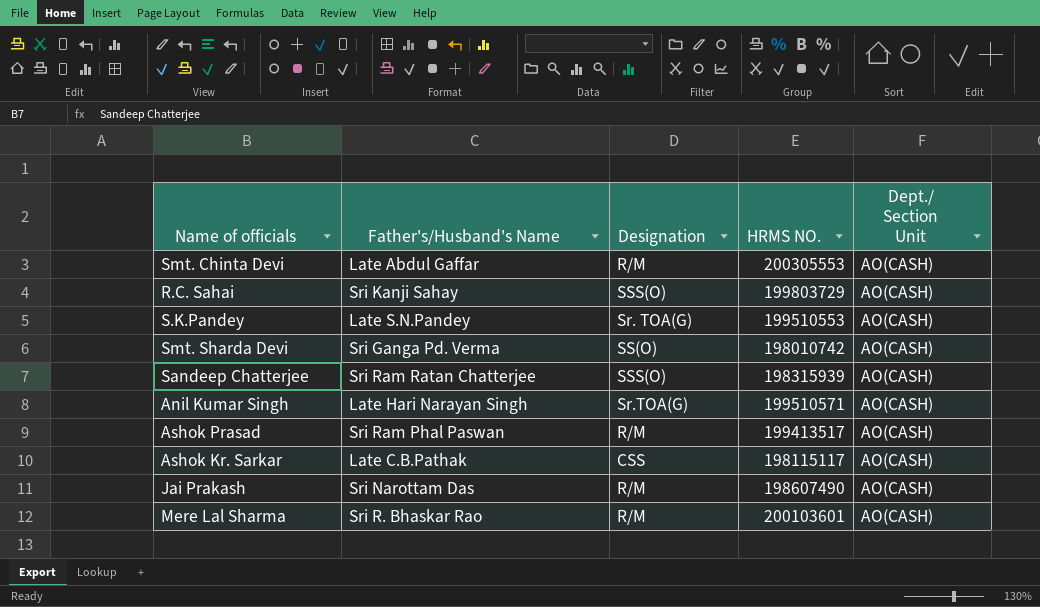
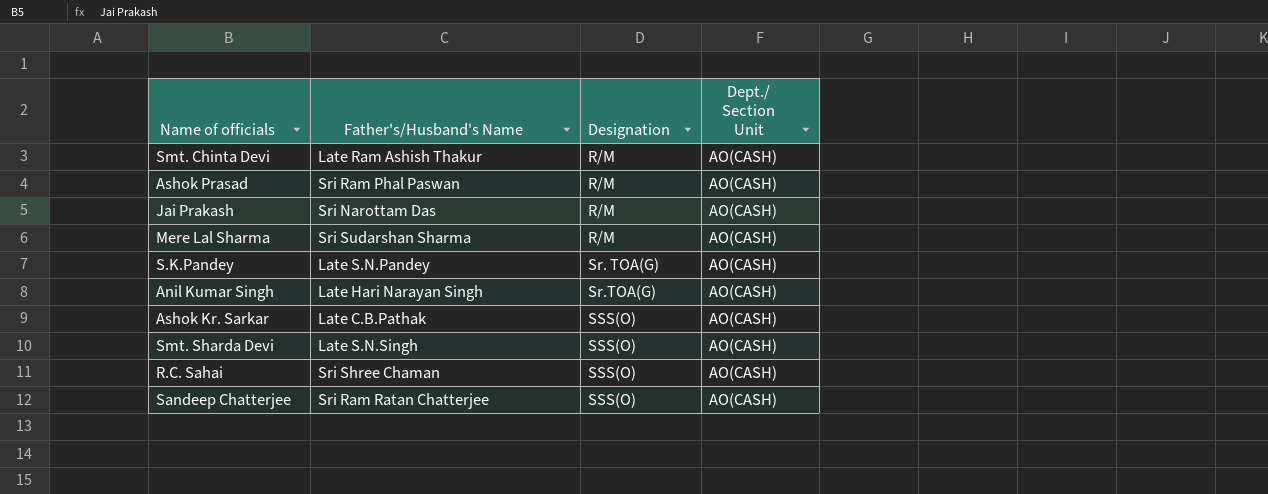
row order: none -> Designation ascending
column HRMS NO. | position: 4 -> none
Smt. Chinta Devi | Father's/Husband's Name: Late Abdul Gaffar -> Late Ram Ashish Thakur
Mere Lal Sharma | Father's/Husband's Name: Sri R. Bhaskar Rao -> Sri Sudarshan Sharma
Ashok Kr. Sarkar | Designation: CSS -> SSS(O)
Smt. Sharda Devi | Father's/Husband's Name: Sri Ganga Pd. Verma -> Late S.N.Singh
Smt. Sharda Devi | Designation: SS(O) -> SSS(O)
R.C. Sahai | Father's/Husband's Name: Sri Kanji Sahay -> Sri Shree Chaman

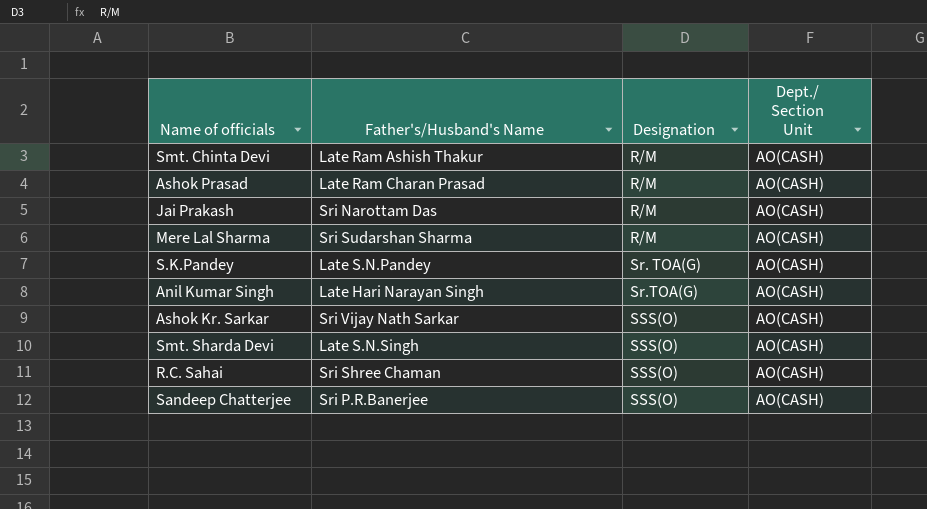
Ashok Prasad | Father's/Husband's Name: Sri Ram Phal Paswan -> Late Ram Charan Prasad
Ashok Kr. Sarkar | Father's/Husband's Name: Late C.B.Pathak -> Sri Vijay Nath Sarkar
Sandeep Chatterjee | Father's/Husband's Name: Sri Ram Ratan Chatterjee -> Sri P.R.Banerjee

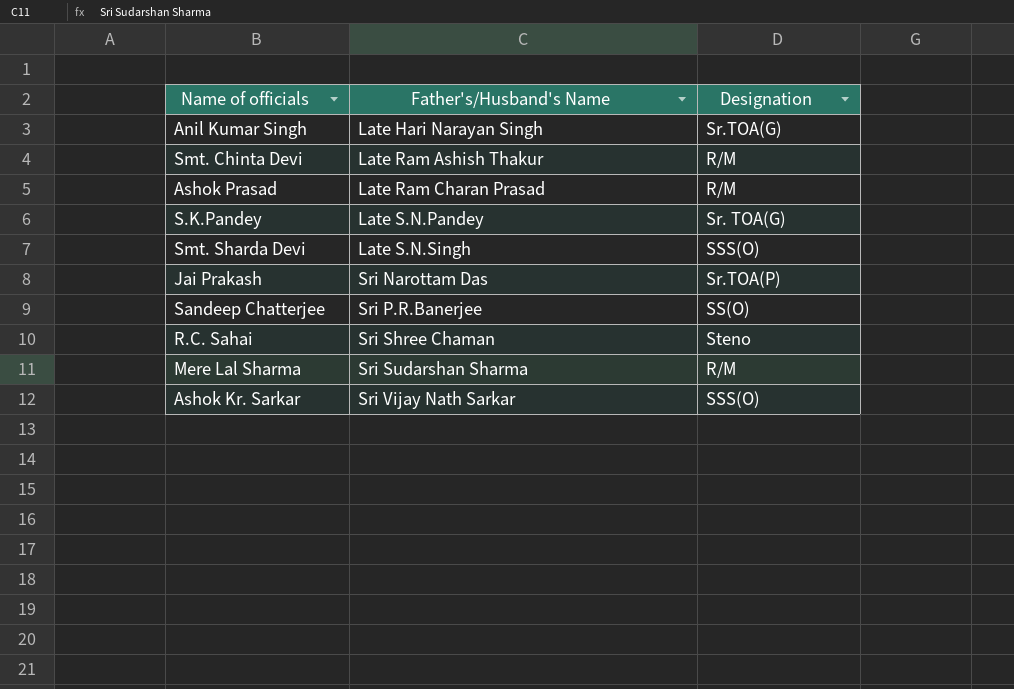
row order: Designation ascending -> Father's/Husband's Name ascending
column Dept./ Section Unit | position: 4 -> none
Jai Prakash | Designation: R/M -> Sr.TOA(P)
Sandeep Chatterjee | Designation: SSS(O) -> SS(O)
R.C. Sahai | Designation: SSS(O) -> Steno

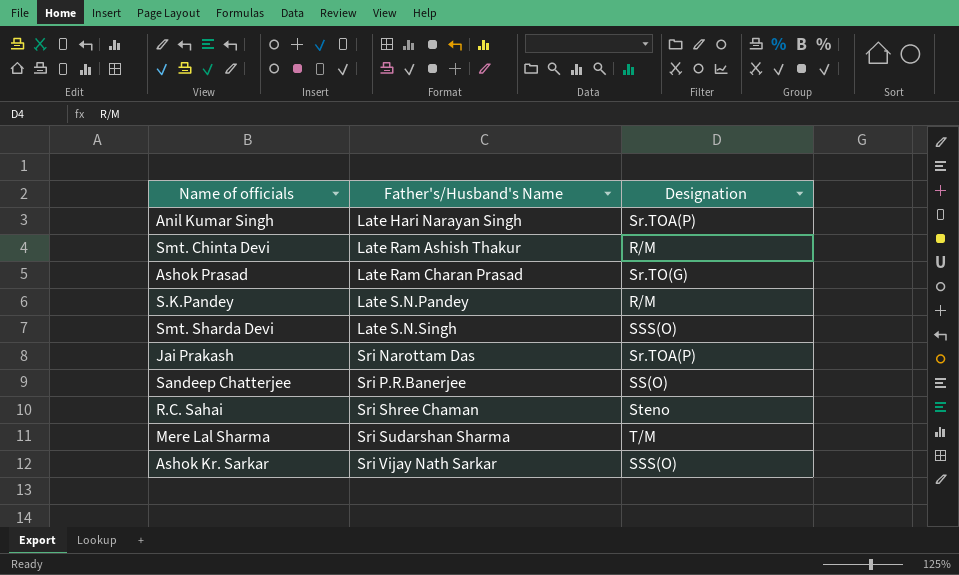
Anil Kumar Singh | Designation: Sr.TOA(G) -> Sr.TOA(P)
Ashok Prasad | Designation: R/M -> Sr.TO(G)
S.K.Pandey | Designation: Sr. TOA(G) -> R/M
Mere Lal Sharma | Designation: R/M -> T/M

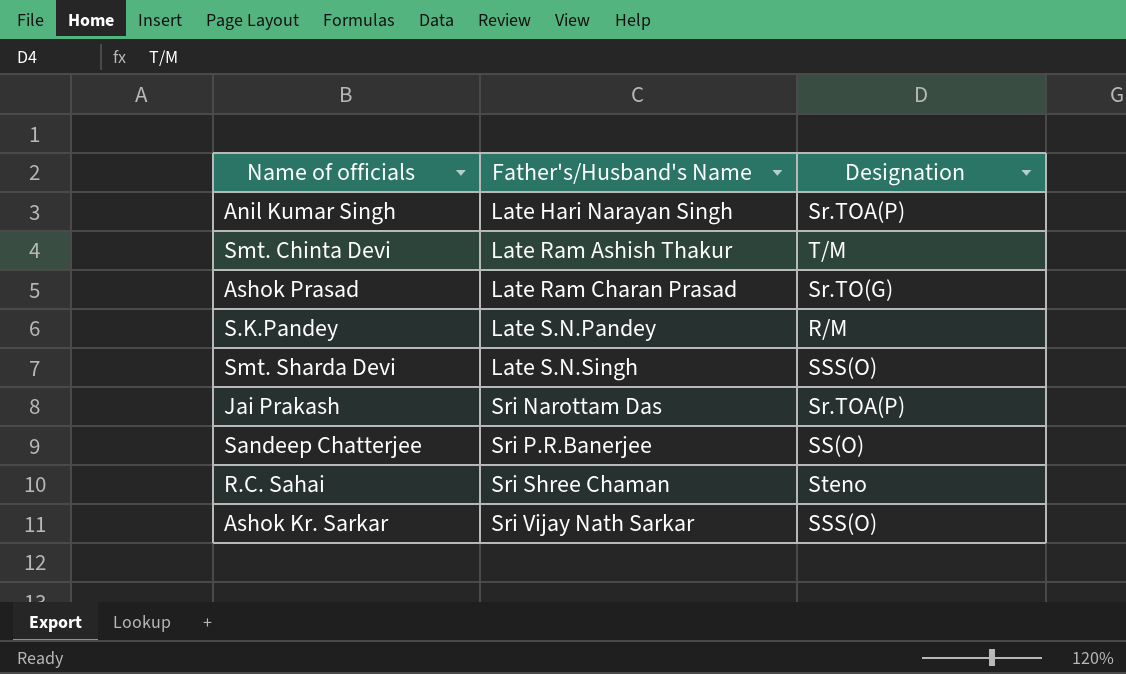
row Mere Lal Sharma: Sri Sudarshan Sharma | T/M -> none
Smt. Chinta Devi | Designation: R/M -> T/M

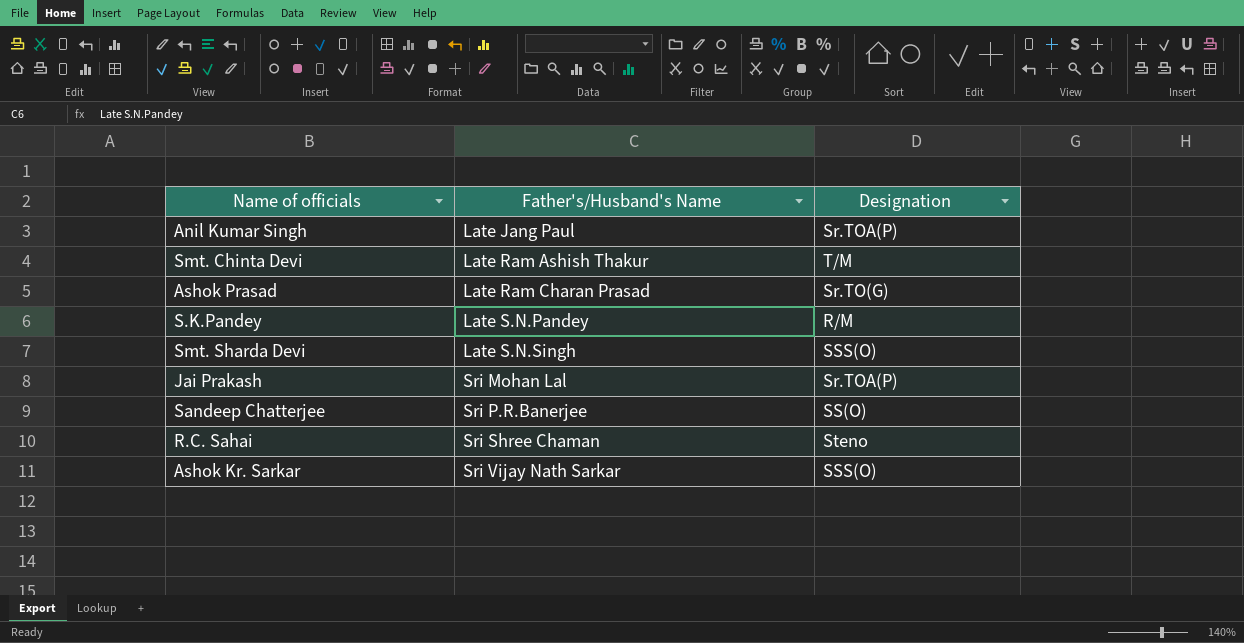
Anil Kumar Singh | Father's/Husband's Name: Late Hari Narayan Singh -> Late Jang Paul
Jai Prakash | Father's/Husband's Name: Sri Narottam Das -> Sri Mohan Lal

